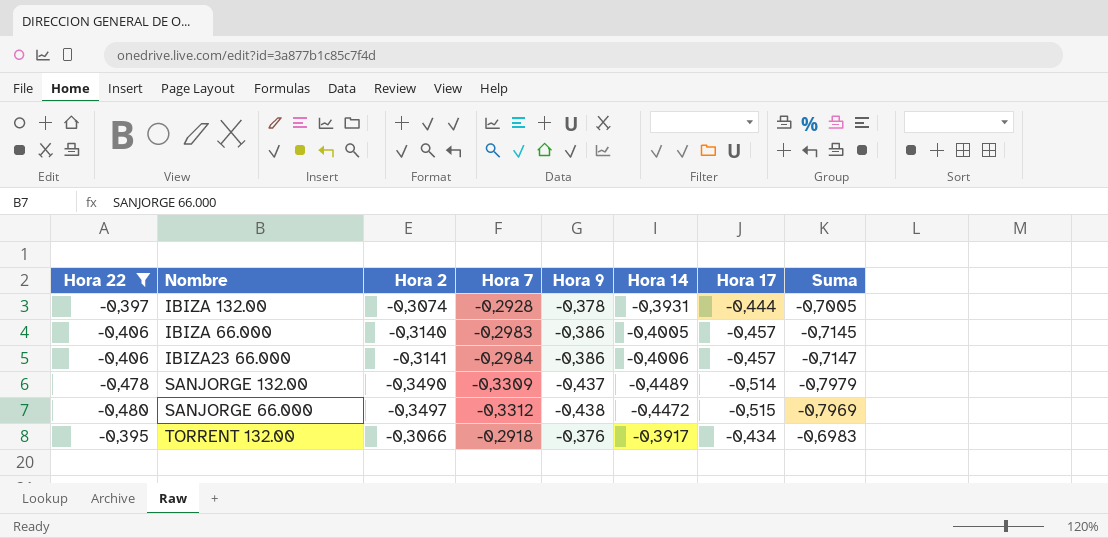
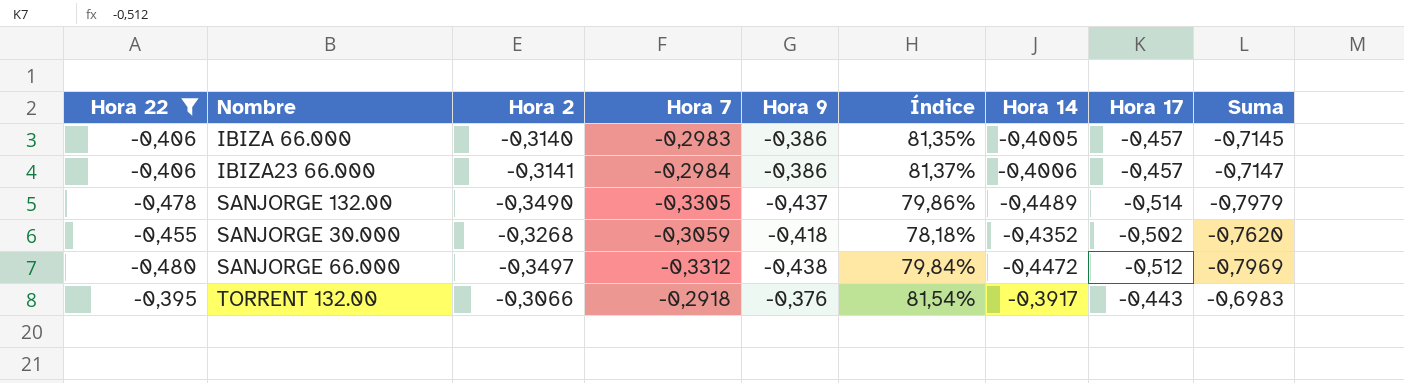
column Índice | formula: none -> [Hora 2] / [Hora 9]
row IBIZA 132.00: -0,397 | -0,3074 | -0,2928 | -0,378 | -0,3931 | -0,444 | -0,7005 -> none
SANJORGE 132.00 | Hora 7: -0,3309 -> -0,3305
row SANJORGE 30.000: none -> -0,455 | -0,3268 | -0,3059 | -0,418 | 78,18% | -0,4352 | -0,502 | -0,7620
SANJORGE 66.000 | Hora 17: -0,515 -> -0,512
TORRENT 132.00 | Hora 17: -0,434 -> -0,443

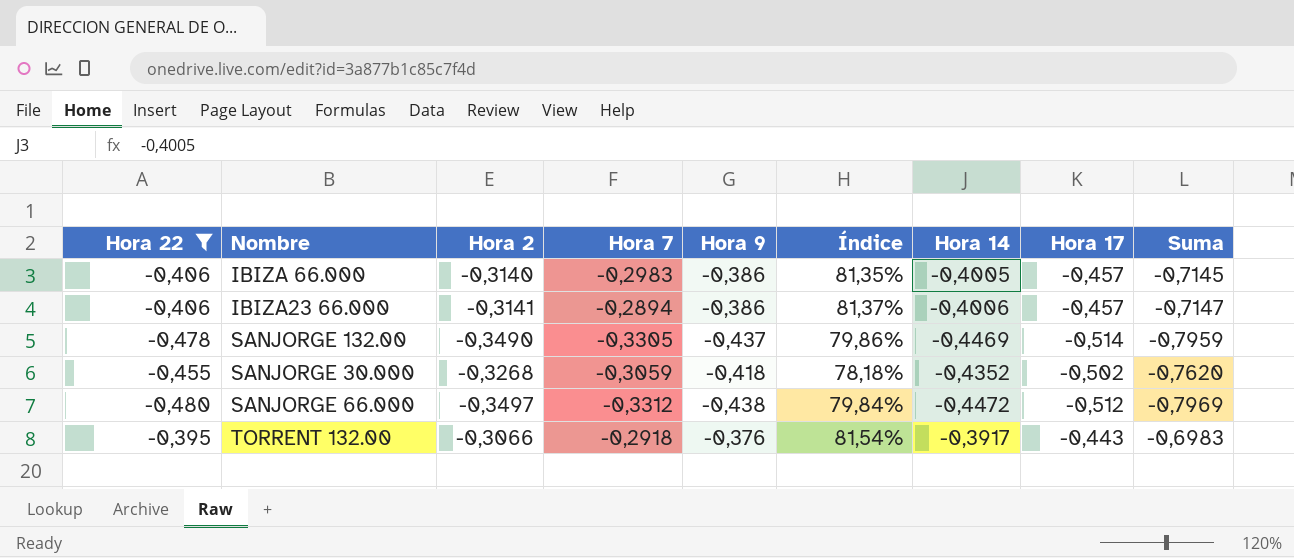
IBIZA23 66.000 | Hora 7: -0,2984 -> -0,2894
SANJORGE 132.00 | Hora 14: -0,4489 -> -0,4469
SANJORGE 132.00 | Suma: -0,7979 -> -0,7959

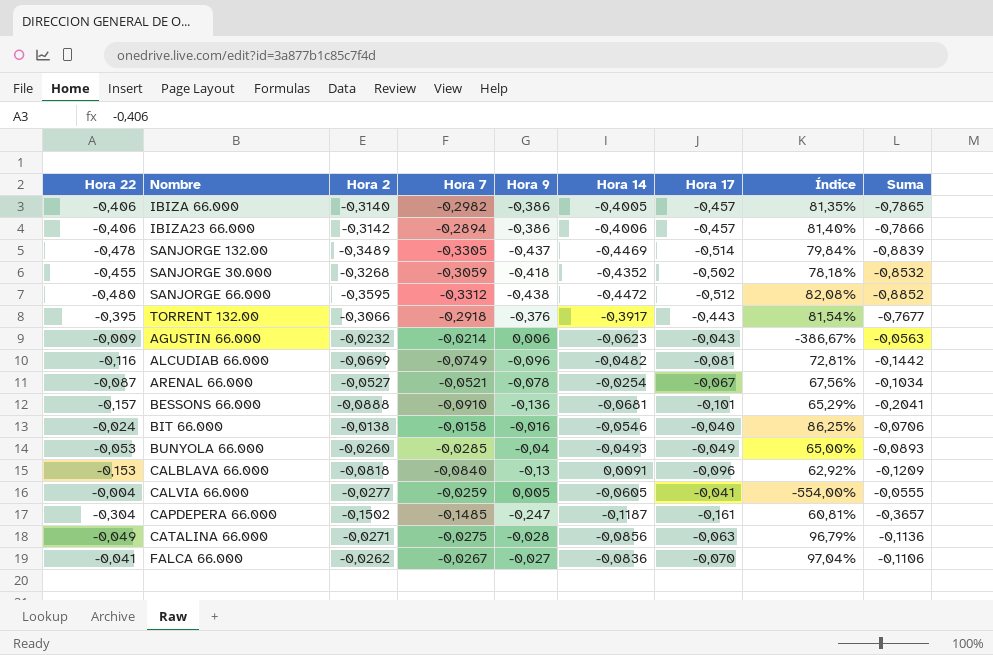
filter: Hora 22 <= -0,395 -> none
column Índice | position: 6 -> 8
column Suma | formula: [Hora 2] + [Hora 14] -> [Hora 9] + [Hora 14]
IBIZA 66.000 | Hora 7: -0,2983 -> -0,2982
IBIZA23 66.000 | Hora 2: -0,3141 -> -0,3142
IBIZA23 66.000 | Índice: 81,37% -> 81,40%
SANJORGE 132.00 | Hora 2: -0,3490 -> -0,3489
SANJORGE 132.00 | Índice: 79,86% -> 79,84%
SANJORGE 66.000 | Hora 2: -0,3497 -> -0,3595
SANJORGE 66.000 | Índice: 79,84% -> 82,08%

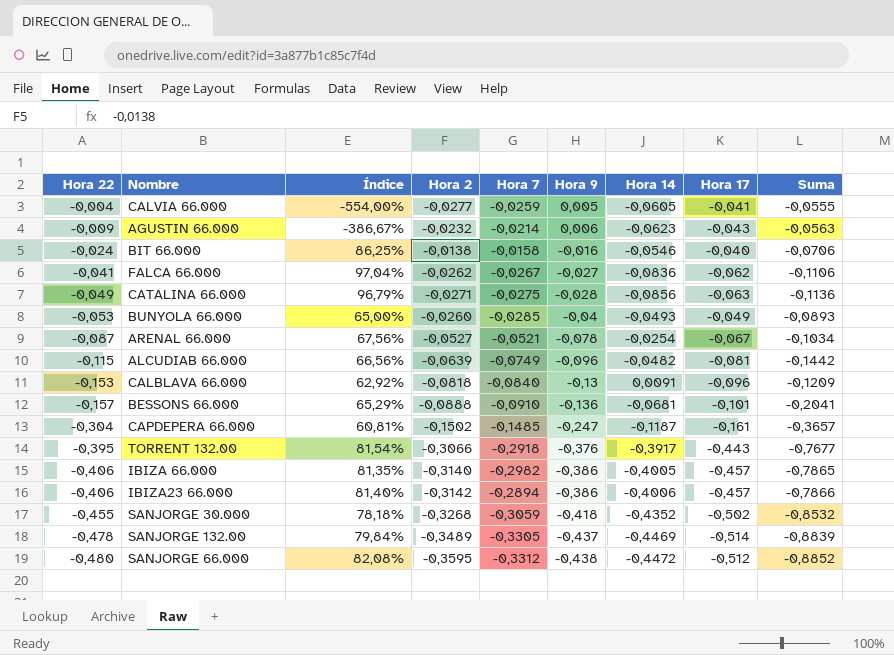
row order: none -> Hora 22 descending
column Índice | position: 8 -> 3
FALCA 66.000 | Hora 17: -0,070 -> -0,062
ALCUDIAB 66.000 | Hora 22: -0,116 -> -0,115
ALCUDIAB 66.000 | Índice: 72,81% -> 66,56%
ALCUDIAB 66.000 | Hora 2: -0,0699 -> -0,0639

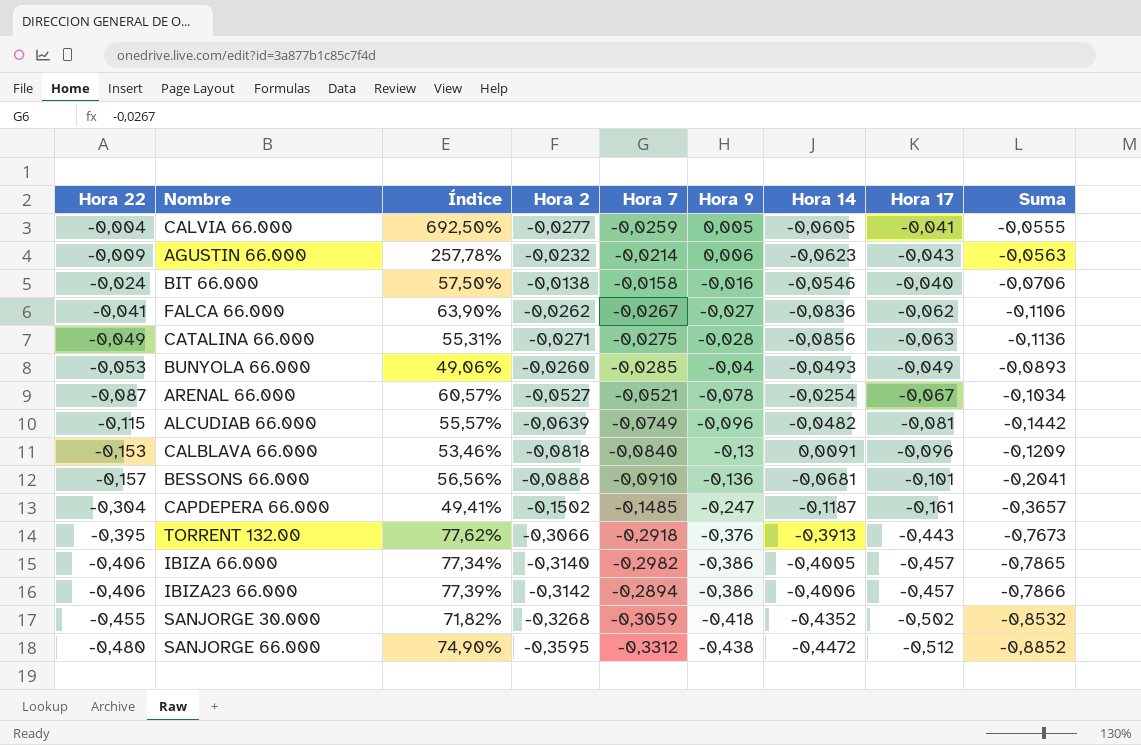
column Índice | formula: [Hora 2] / [Hora 9] -> [Hora 2] / [Hora 22]
row SANJORGE 132.00: -0,478 | 79,84% | -0,3489 | -0,3305 | -0,437 | -0,4469 | -0,514 | -0,8839 -> none
TORRENT 132.00 | Hora 14: -0,3917 -> -0,3913
TORRENT 132.00 | Suma: -0,7677 -> -0,7673

